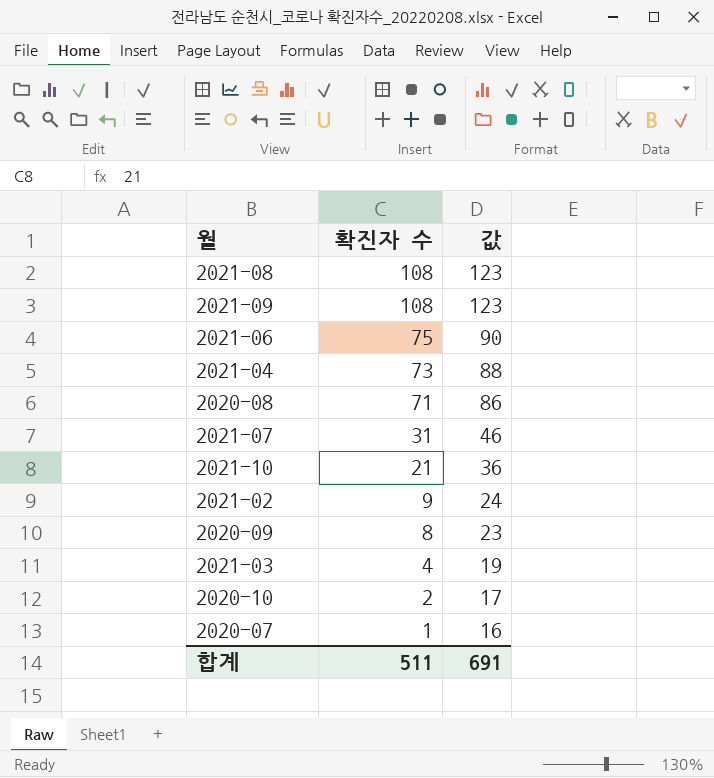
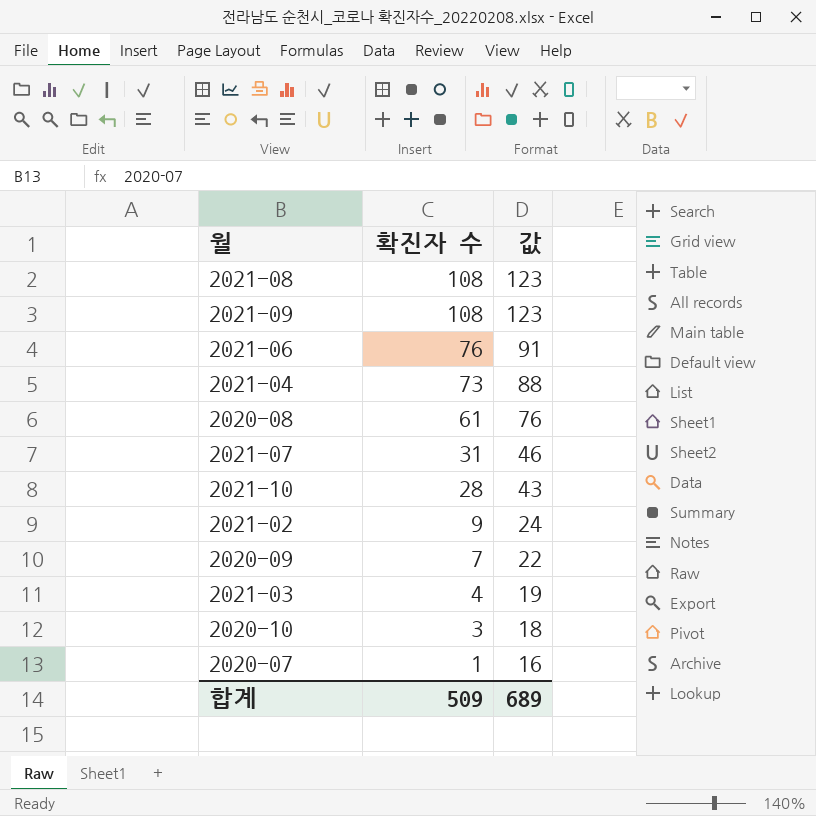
2021-06 | 확진자 수: 75 -> 76
2021-06 | 값: 90 -> 91
2020-08 | 확진자 수: 71 -> 61
2020-08 | 값: 86 -> 76
2021-10 | 확진자 수: 21 -> 28
2021-10 | 값: 36 -> 43
2020-09 | 확진자 수: 8 -> 7
2020-09 | 값: 23 -> 22
2020-10 | 확진자 수: 2 -> 3
2020-10 | 값: 17 -> 18
합계 | 확진자 수: 511 -> 509
합계 | 값: 691 -> 689

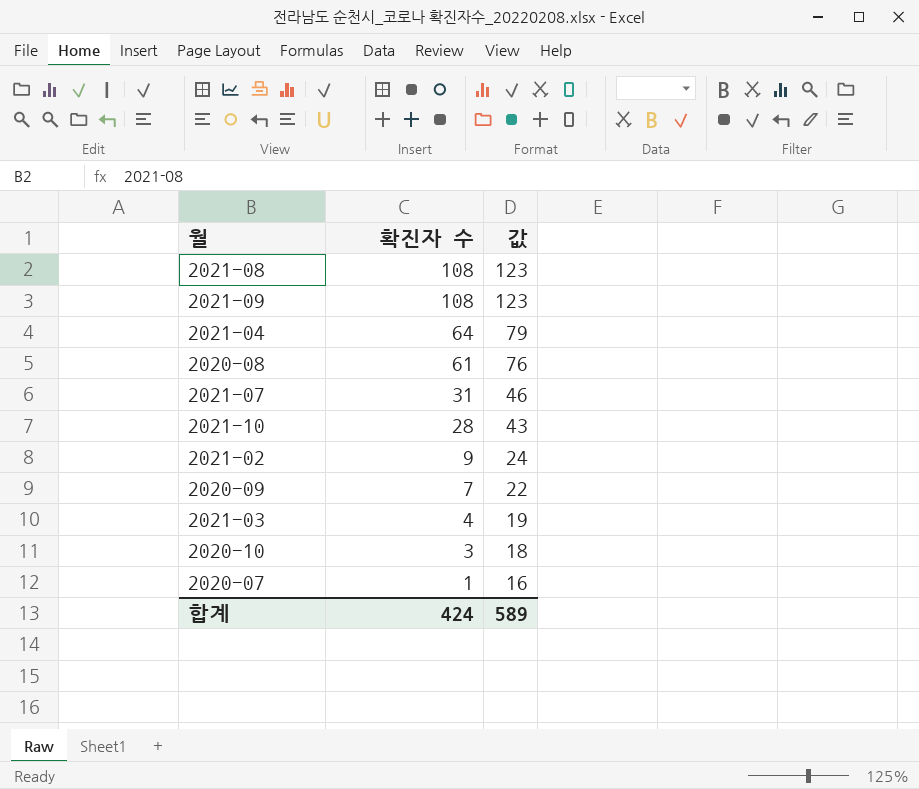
row 2021-06: 76 | 91 -> none
2021-04 | 확진자 수: 73 -> 64
2021-04 | 값: 88 -> 79
합계 | 확진자 수: 509 -> 424
합계 | 값: 689 -> 589

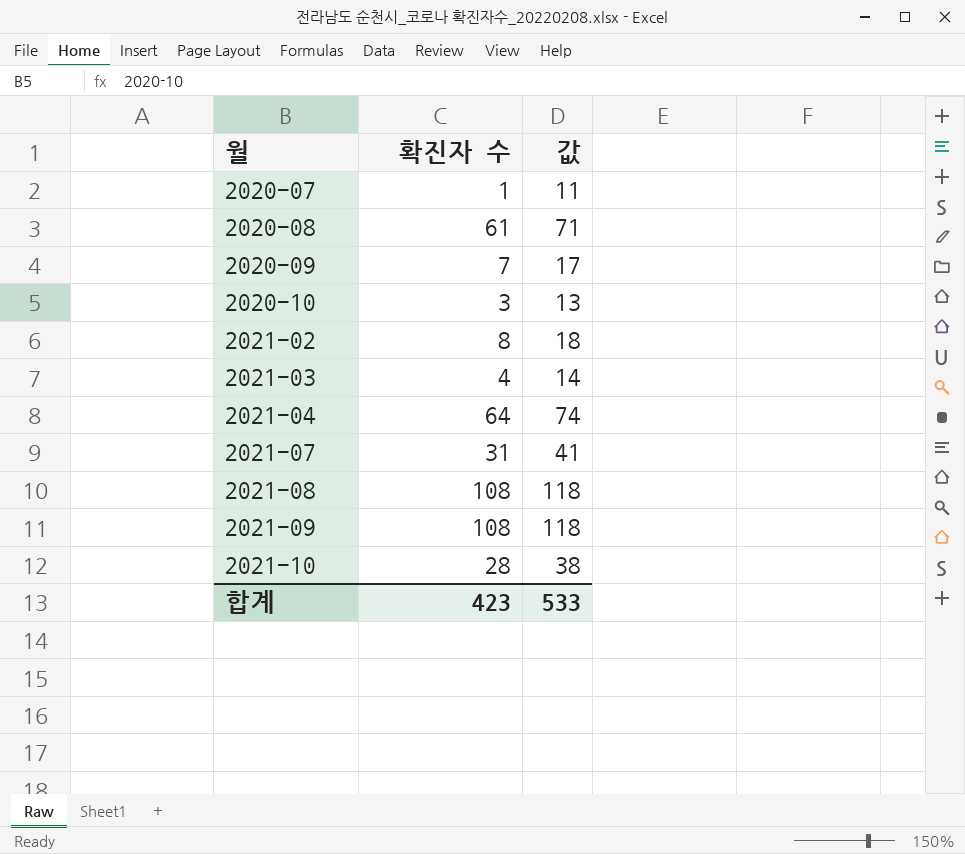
row order: 확진자 수 descending -> 월 ascending
column 값 | formula: [확진자 수] + 15 -> [확진자 수] + 10
2021-02 | 확진자 수: 9 -> 8
합계 | 확진자 수: 424 -> 423
합계 | 값: 589 -> 533

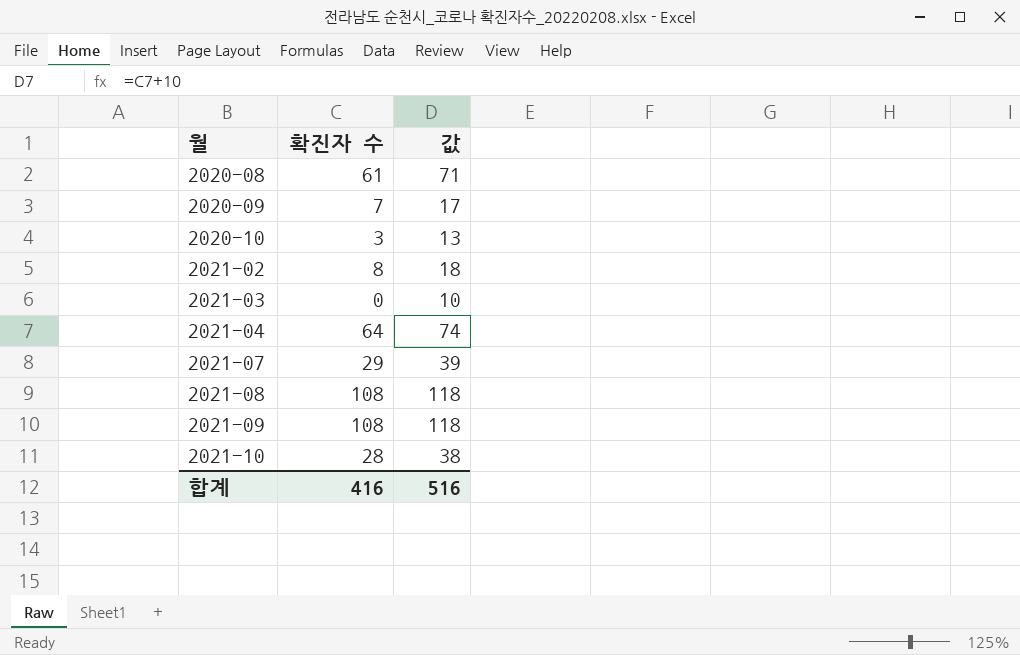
row 2020-07: 1 | 11 -> none
2021-03 | 확진자 수: 4 -> 0
2021-03 | 값: 14 -> 10
2021-07 | 확진자 수: 31 -> 29
2021-07 | 값: 41 -> 39
합계 | 확진자 수: 423 -> 416
합계 | 값: 533 -> 516

